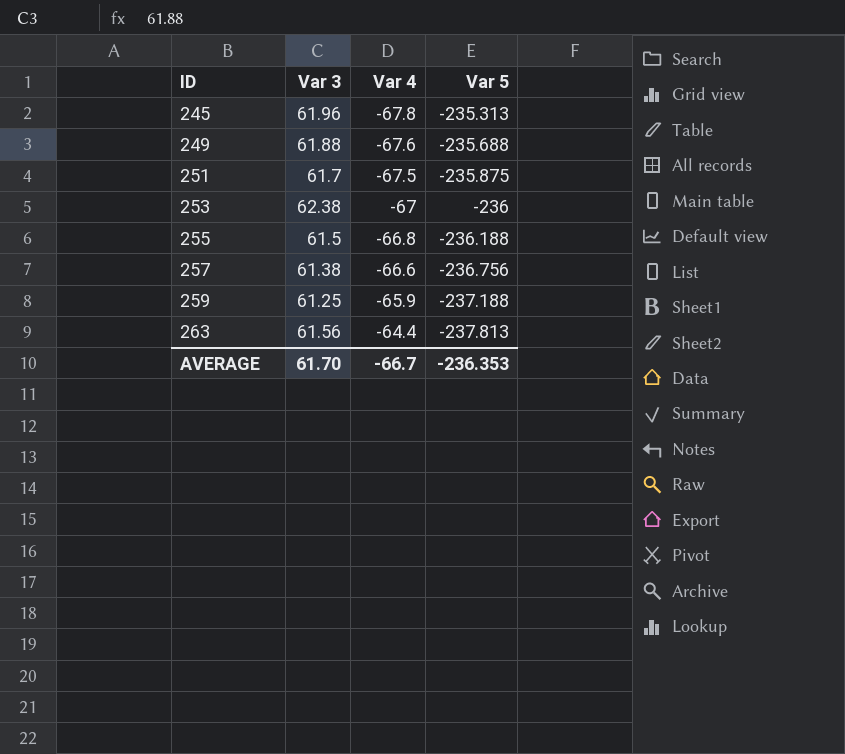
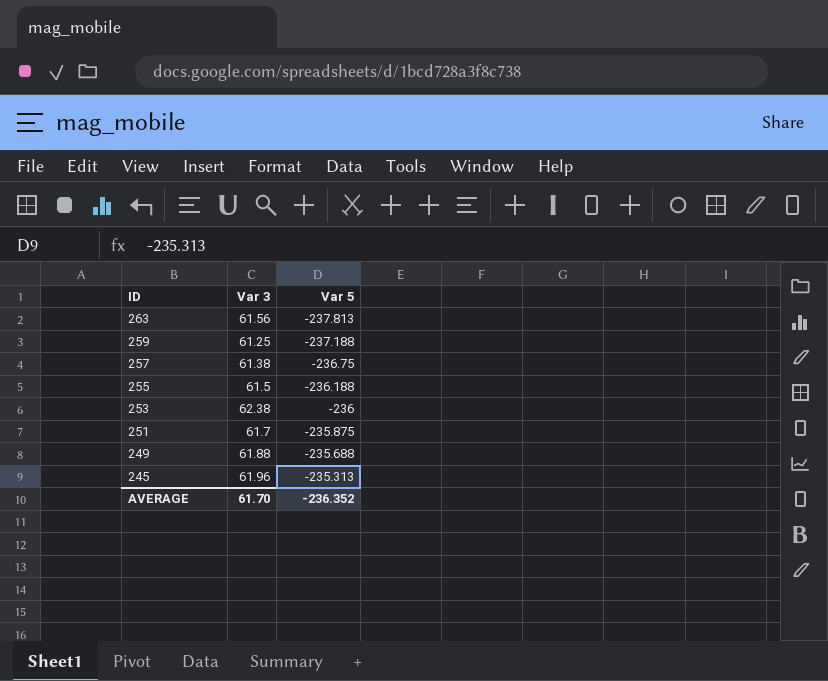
row order: ID ascending -> ID descending
column Var 4 | position: 3 -> none
257 | Var 5: -236.756 -> -236.75
AVERAGE | Var 5: -236.353 -> -236.352

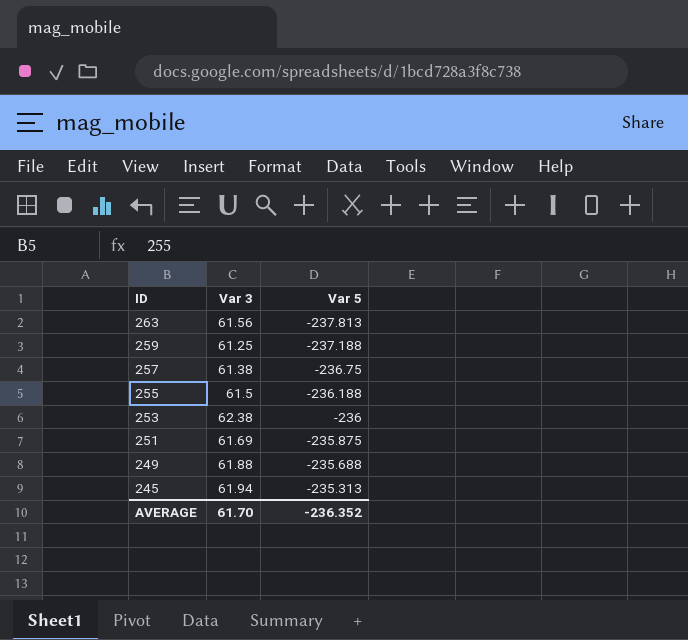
251 | Var 3: 61.7 -> 61.69
245 | Var 3: 61.96 -> 61.94

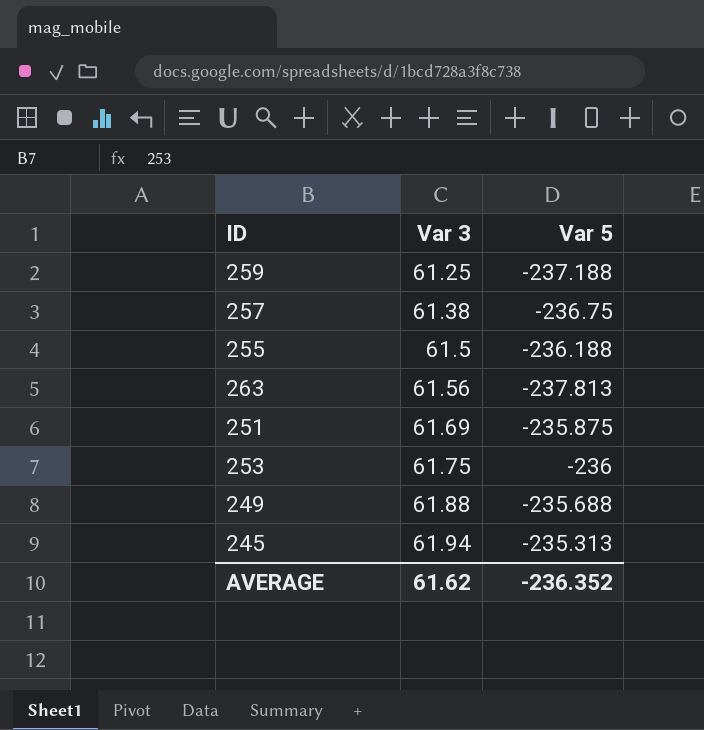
row order: ID descending -> Var 3 ascending
253 | Var 3: 62.38 -> 61.75
AVERAGE | Var 3: 61.70 -> 61.62

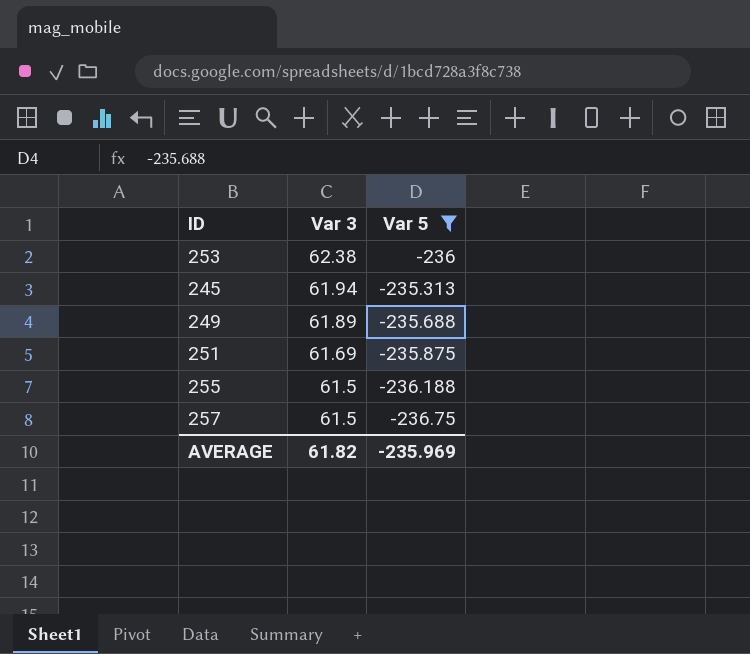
filter: none -> Var 5 >= -236.75
row order: Var 3 ascending -> Var 3 descending
253 | Var 3: 61.75 -> 62.38
249 | Var 3: 61.88 -> 61.89
257 | Var 3: 61.38 -> 61.5
AVERAGE | Var 3: 61.62 -> 61.82
AVERAGE | Var 5: -236.352 -> -235.969

